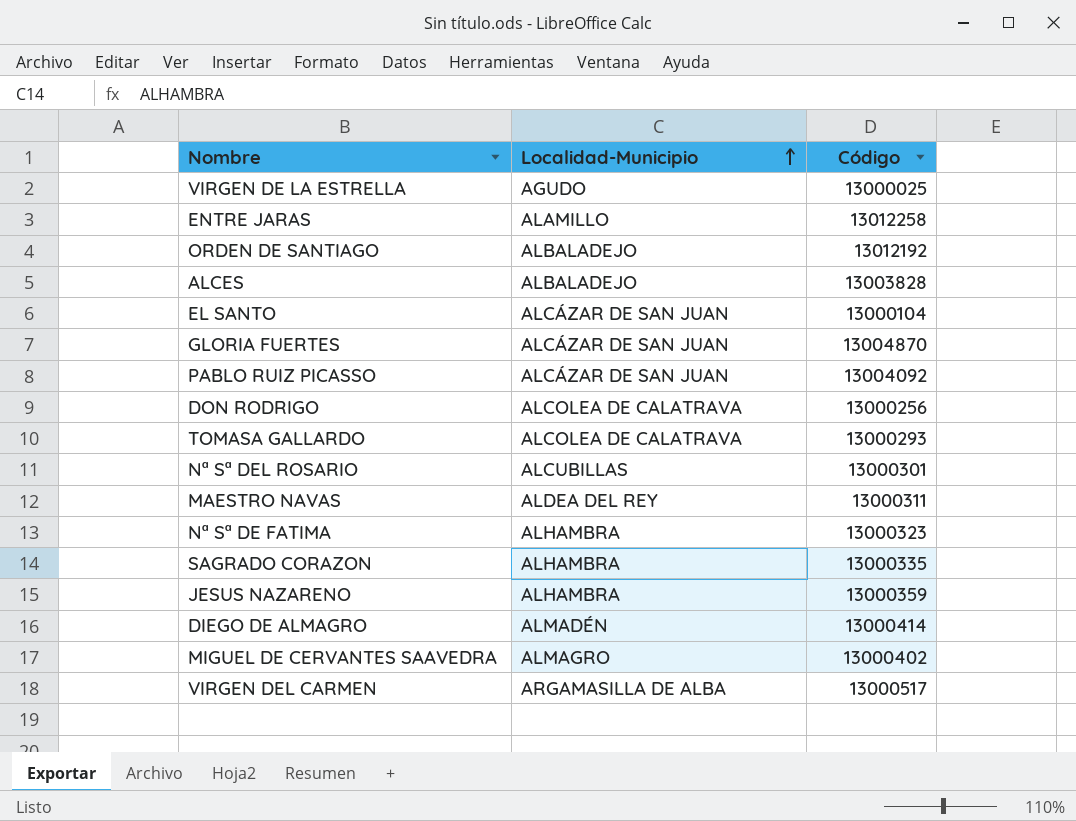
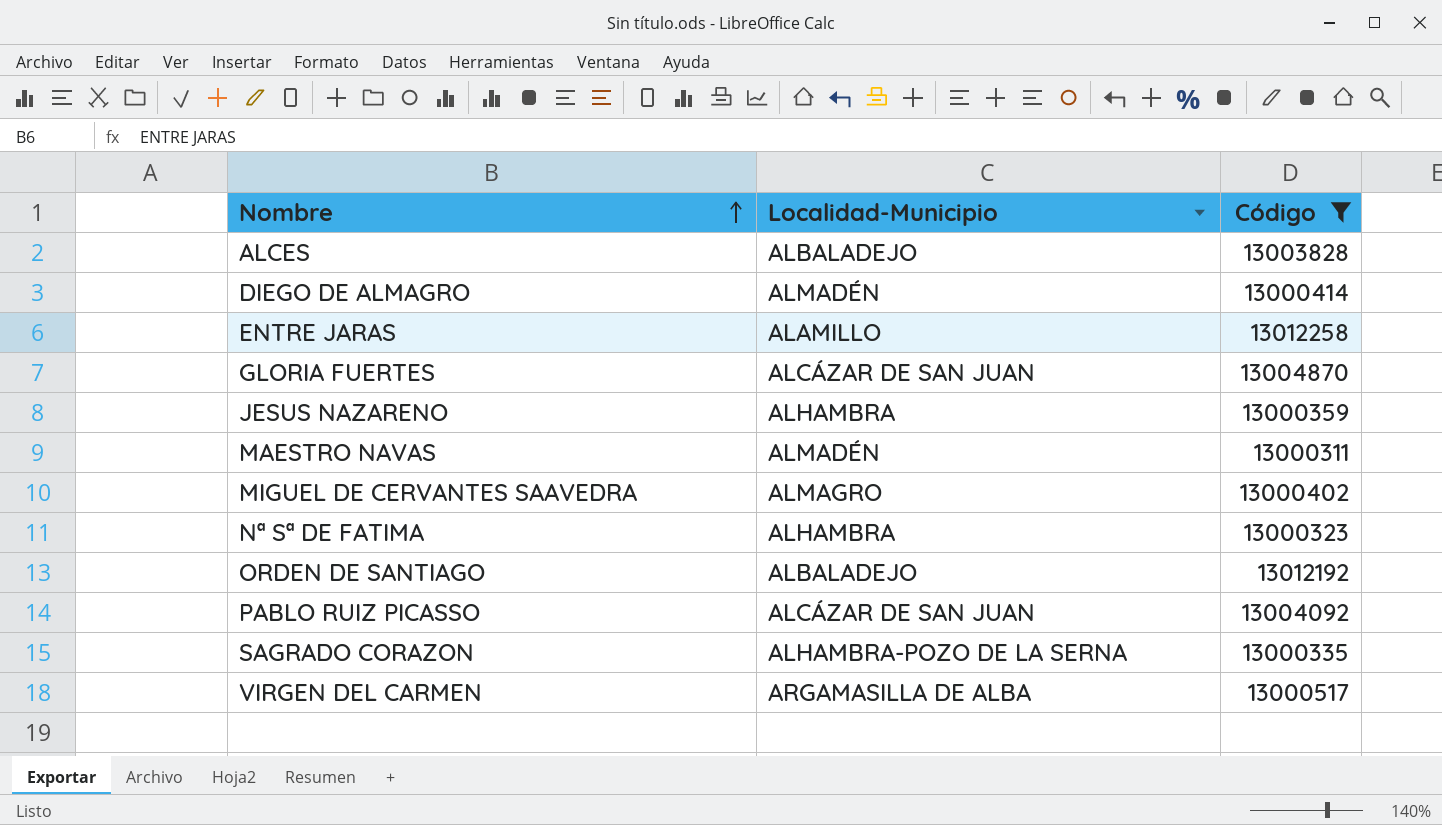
filter: none -> Código >= 13000311
row order: Localidad-Municipio ascending -> Nombre ascending
MAESTRO NAVAS | Localidad-Municipio: ALDEA DEL REY -> ALMADÉN
SAGRADO CORAZON | Localidad-Municipio: ALHAMBRA -> ALHAMBRA-POZO DE LA SERNA

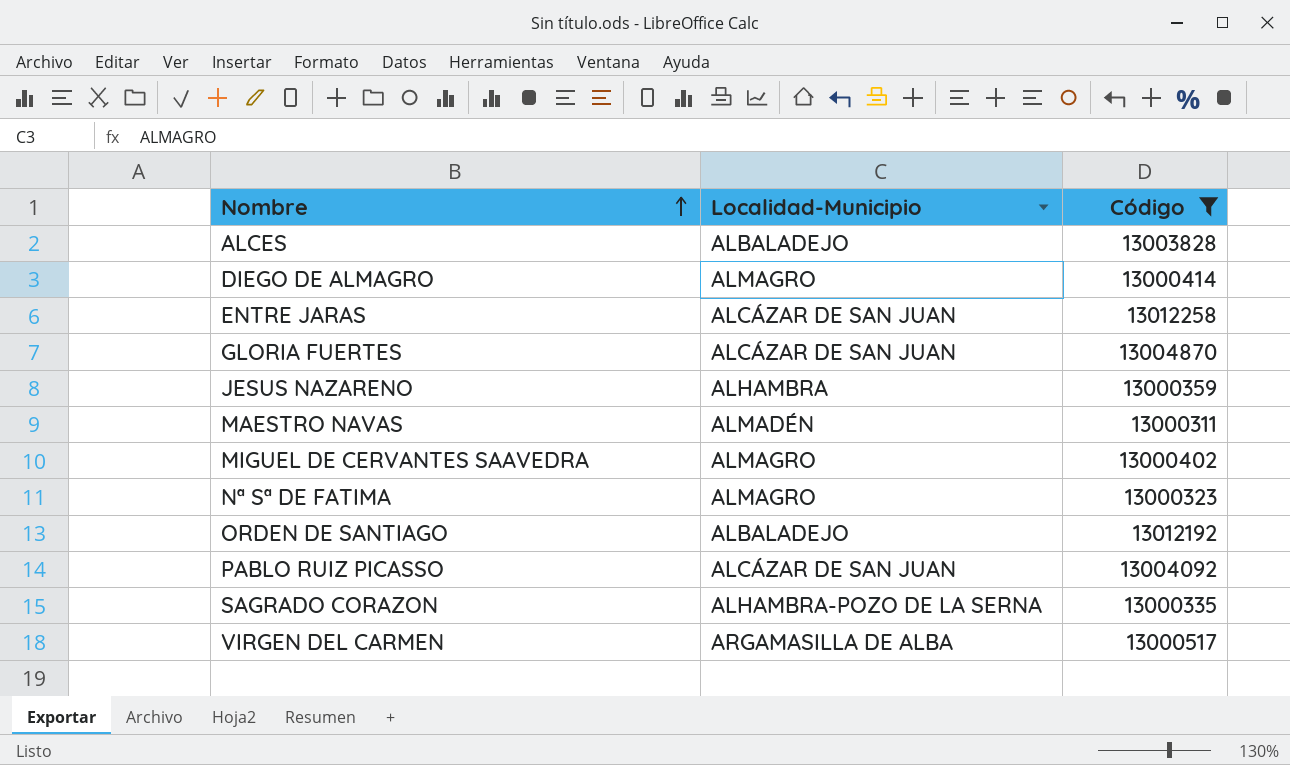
DIEGO DE ALMAGRO | Localidad-Municipio: ALMADÉN -> ALMAGRO
ENTRE JARAS | Localidad-Municipio: ALAMILLO -> ALCÁZAR DE SAN JUAN
Nª Sª DE FATIMA | Localidad-Municipio: ALHAMBRA -> ALMAGRO

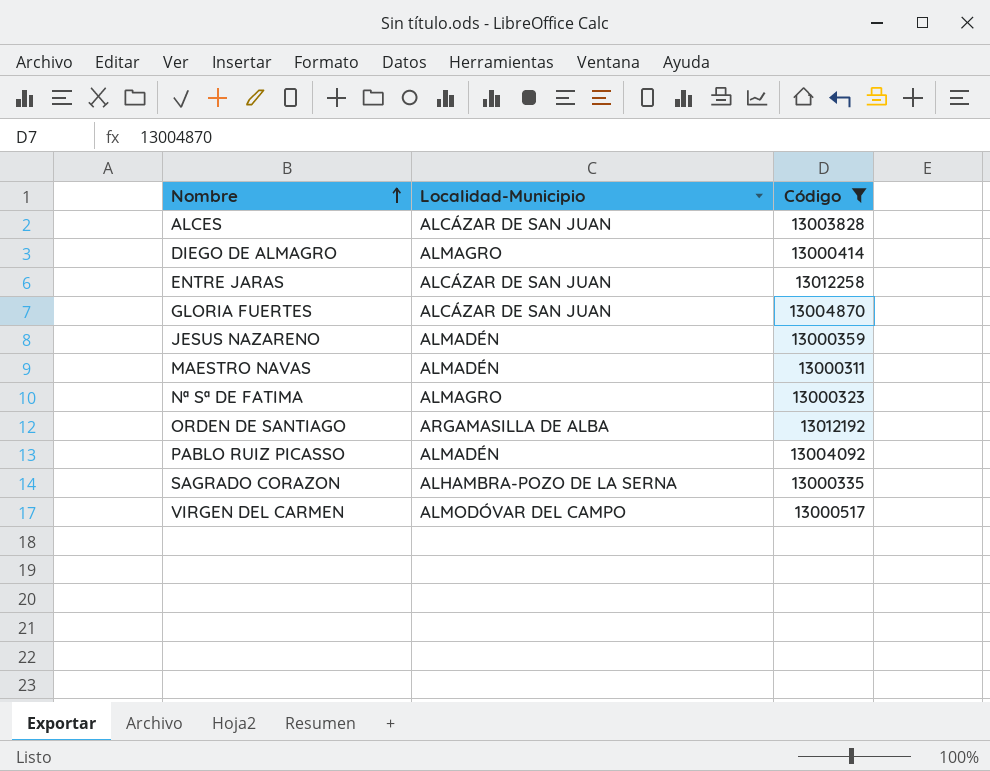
row MIGUEL DE CERVANTES SAAVEDRA: ALMAGRO | 13000402 -> none
ALCES | Localidad-Municipio: ALBALADEJO -> ALCÁZAR DE SAN JUAN
JESUS NAZARENO | Localidad-Municipio: ALHAMBRA -> ALMADÉN
ORDEN DE SANTIAGO | Localidad-Municipio: ALBALADEJO -> ARGAMASILLA DE ALBA
PABLO RUIZ PICASSO | Localidad-Municipio: ALCÁZAR DE SAN JUAN -> ALMADÉN
VIRGEN DEL CARMEN | Localidad-Municipio: ARGAMASILLA DE ALBA -> ALMODÓVAR DEL CAMPO

